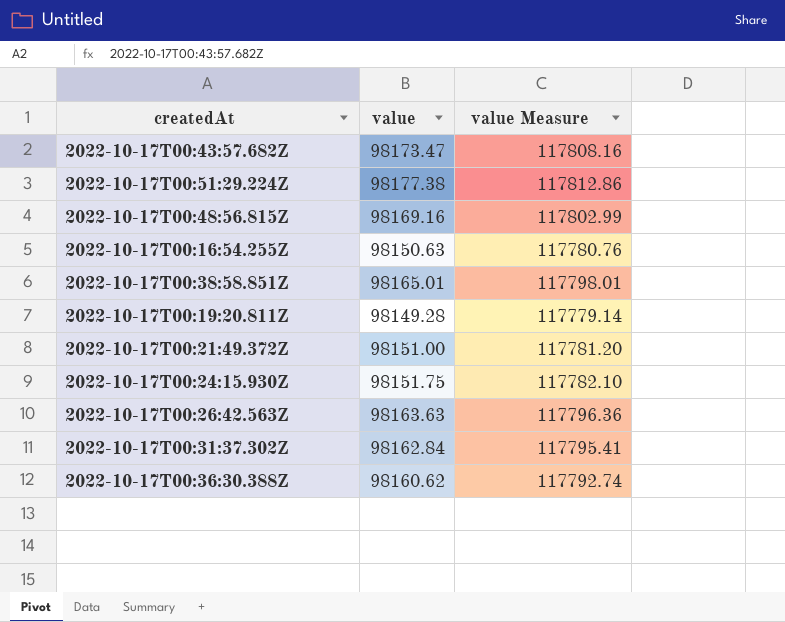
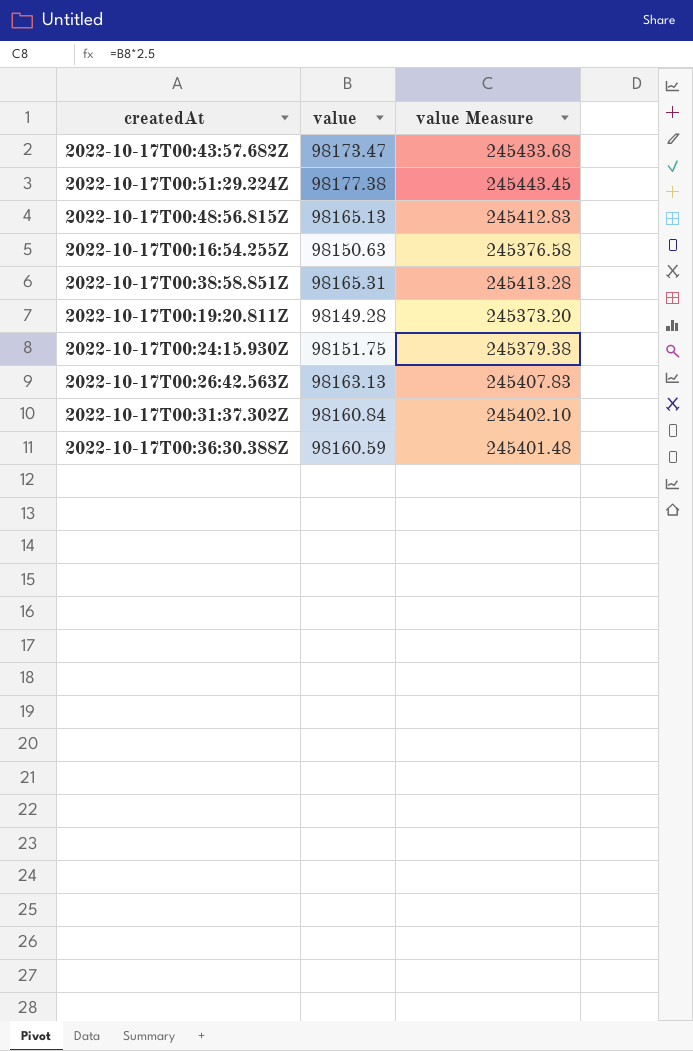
column value Measure | formula: [value] * 1.2 -> [value] * 2.5
row 2022-10-17T00:21:49.372Z: 98151.00 | 117781.20 -> none
2022-10-17T00:48:56.815Z | value: 98169.16 -> 98165.13
2022-10-17T00:38:58.851Z | value: 98165.01 -> 98165.31
2022-10-17T00:26:42.563Z | value: 98163.63 -> 98163.13
2022-10-17T00:31:37.302Z | value: 98162.84 -> 98160.84
2022-10-17T00:36:30.388Z | value: 98160.62 -> 98160.59

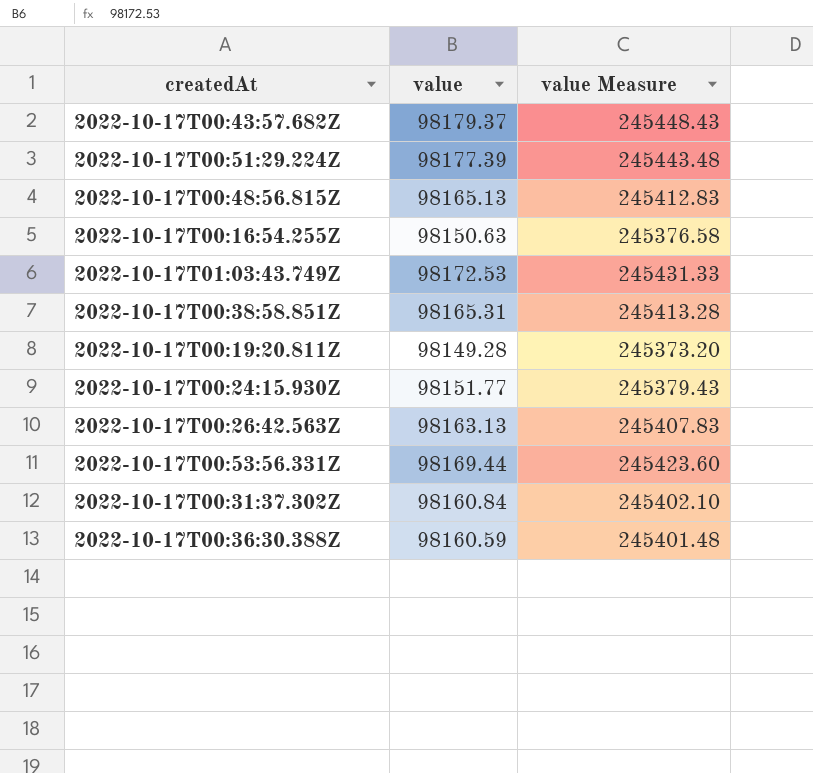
2022-10-17T00:43:57.682Z | value: 98173.47 -> 98179.37
2022-10-17T00:43:57.682Z | value Measure: 245433.68 -> 245448.43
2022-10-17T00:51:29.224Z | value: 98177.38 -> 98177.39
2022-10-17T00:51:29.224Z | value Measure: 245443.45 -> 245443.48
row 2022-10-17T01:03:43.749Z: none -> 98172.53 | 245431.33
2022-10-17T00:24:15.930Z | value: 98151.75 -> 98151.77
2022-10-17T00:24:15.930Z | value Measure: 245379.38 -> 245379.43
row 2022-10-17T00:53:56.331Z: none -> 98169.44 | 245423.60

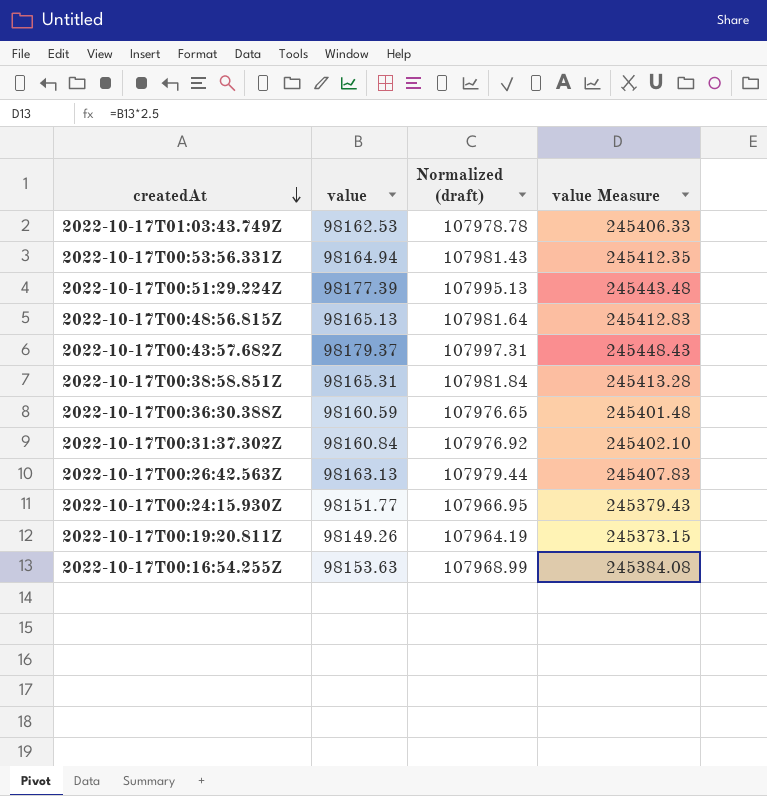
row order: none -> createdAt descending
column Normalized (draft) | formula: none -> [value] * 1.1
2022-10-17T01:03:43.749Z | value: 98172.53 -> 98162.53
2022-10-17T01:03:43.749Z | value Measure: 245431.33 -> 245406.33
2022-10-17T00:53:56.331Z | value: 98169.44 -> 98164.94
2022-10-17T00:53:56.331Z | value Measure: 245423.60 -> 245412.35
2022-10-17T00:19:20.811Z | value: 98149.28 -> 98149.26
2022-10-17T00:19:20.811Z | value Measure: 245373.20 -> 245373.15
2022-10-17T00:16:54.255Z | value: 98150.63 -> 98153.63
2022-10-17T00:16:54.255Z | value Measure: 245376.58 -> 245384.08

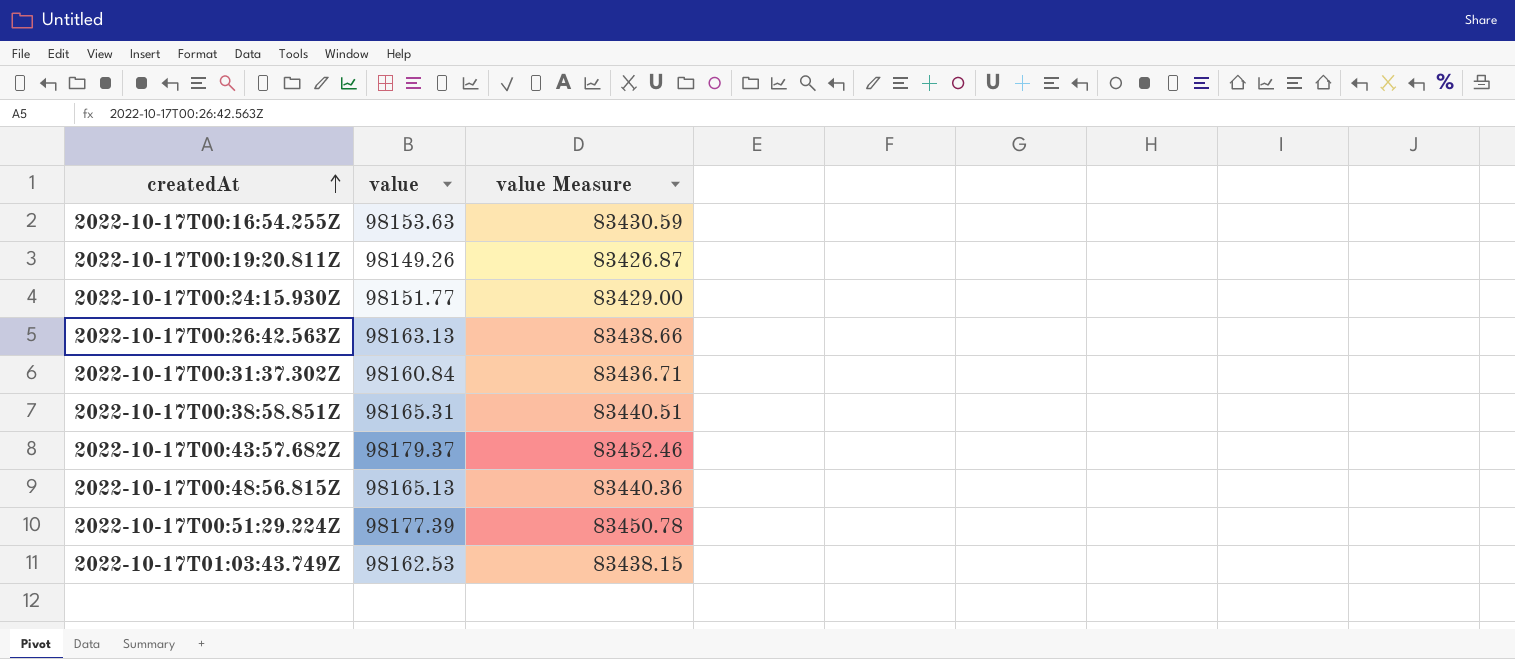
row order: createdAt descending -> createdAt ascending
column Normalized (draft) | formula: [value] * 1.1 -> none
column value Measure | formula: [value] * 2.5 -> [value] * 0.85
row 2022-10-17T00:53:56.331Z: 98164.94 | 107981.43 | 245412.35 -> none
row 2022-10-17T00:36:30.388Z: 98160.59 | 107976.65 | 245401.48 -> none

